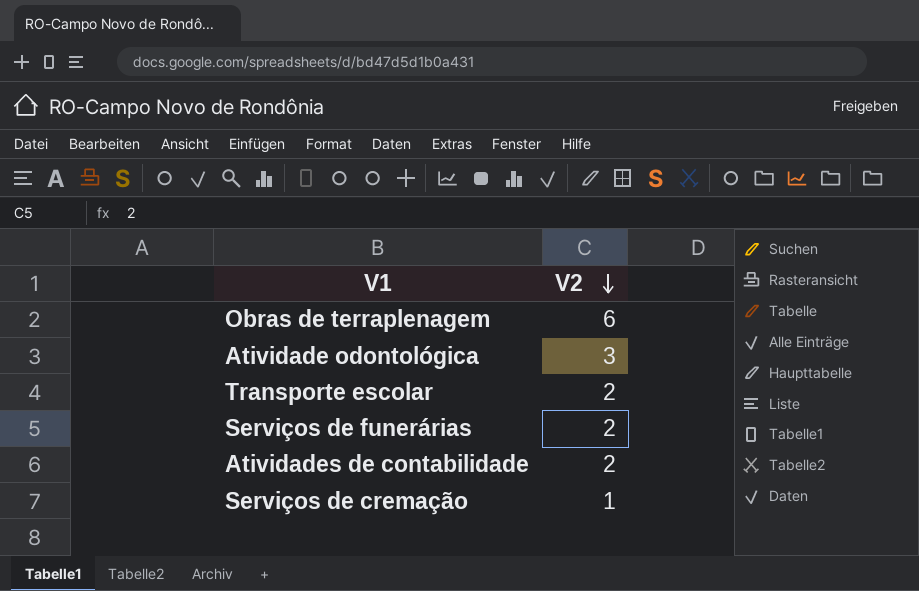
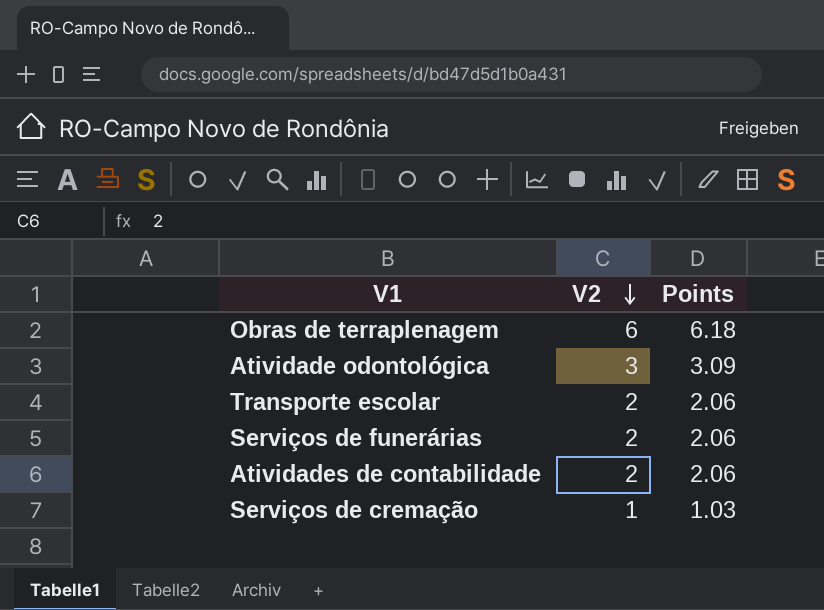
column Points | formula: none -> [V2] * 1.03

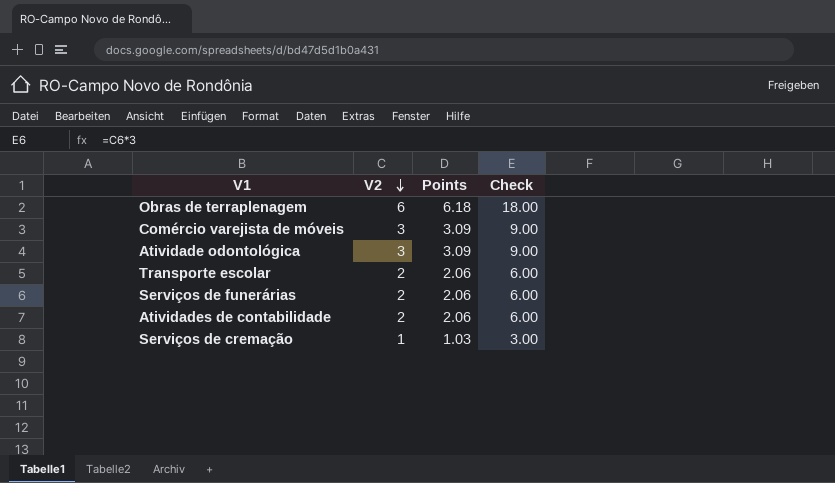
column Check | formula: none -> [V2] * 3
row Comércio varejista de móveis: none -> 3 | 3.09 | 9.00

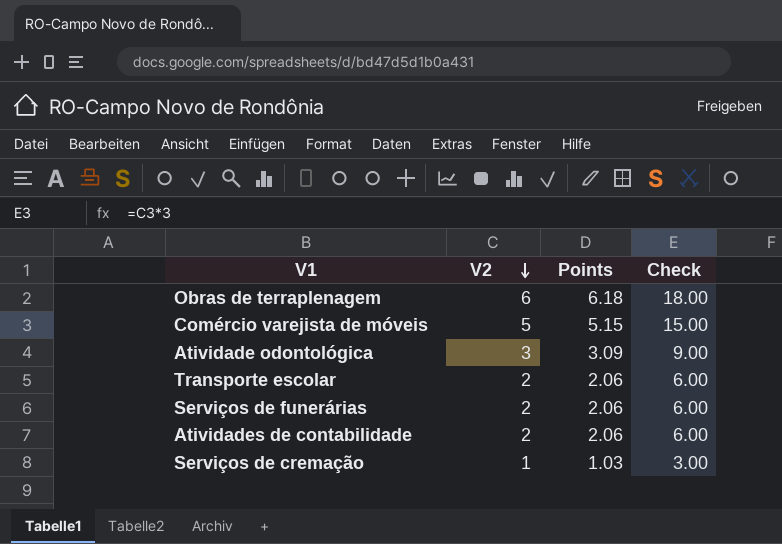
Comércio varejista de móveis | V2: 3 -> 5
Comércio varejista de móveis | Points: 3.09 -> 5.15
Comércio varejista de móveis | Check: 9.00 -> 15.00

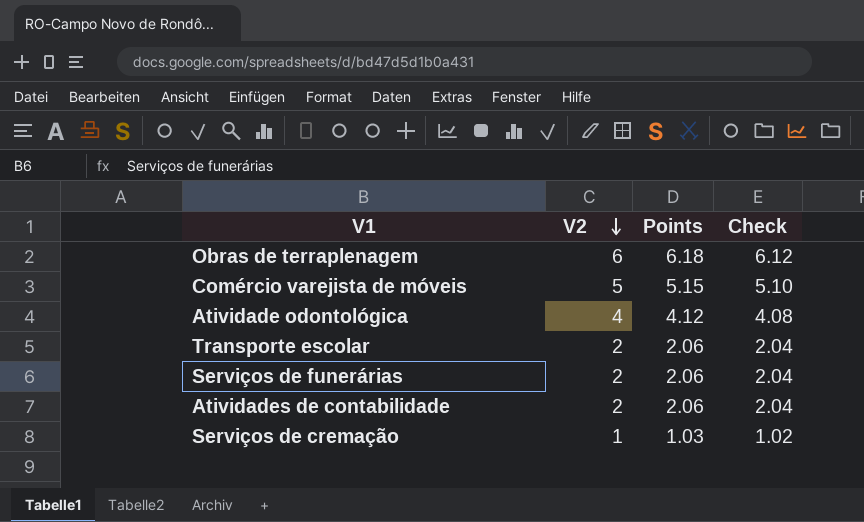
column Check | formula: [V2] * 3 -> [V2] * 1.02
Atividade odontológica | V2: 3 -> 4
Atividade odontológica | Points: 3.09 -> 4.12

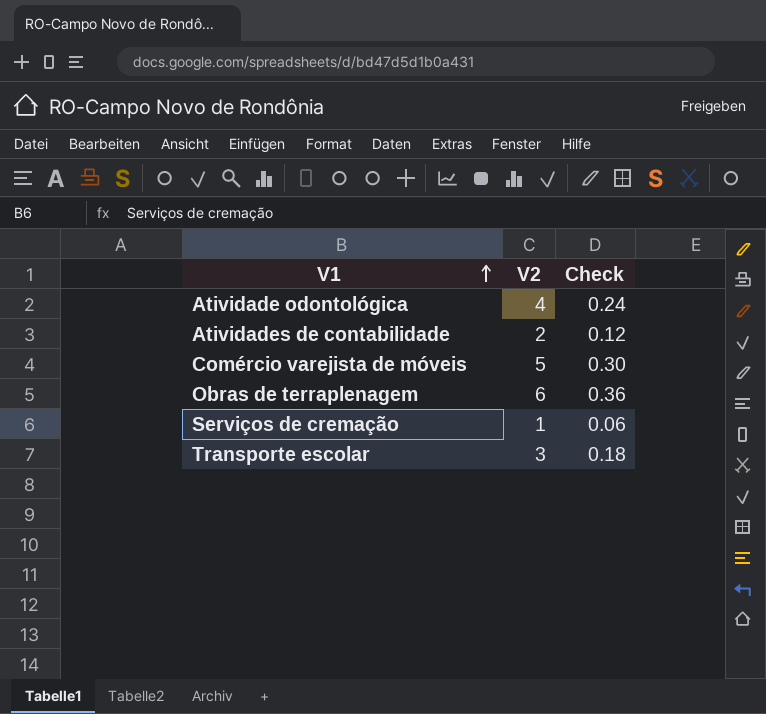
row order: V2 descending -> V1 ascending
column Points | formula: [V2] * 1.03 -> none
column Check | formula: [V2] * 1.02 -> [V2] * 0.06
row Serviços de funerárias: 2 | 2.06 | 2.04 -> none
Transporte escolar | V2: 2 -> 3

